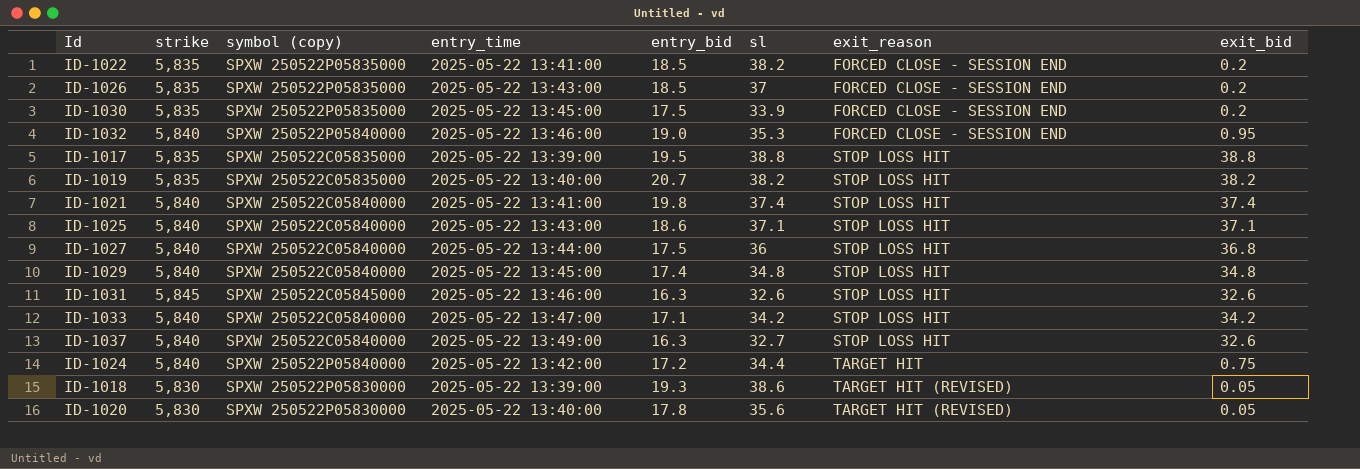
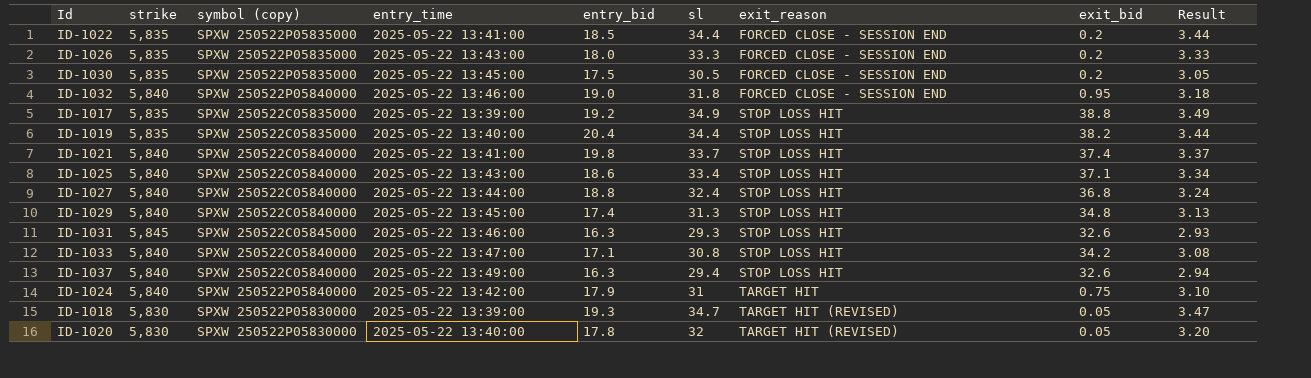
column Result | formula: none -> [sl] * 0.1
ID-1022 | sl: 38.2 -> 34.4
ID-1026 | entry_bid: 18.5 -> 18.0
ID-1026 | sl: 37 -> 33.3
ID-1030 | sl: 33.9 -> 30.5
ID-1032 | sl: 35.3 -> 31.8
ID-1017 | entry_bid: 19.5 -> 19.2
ID-1017 | sl: 38.8 -> 34.9
ID-1019 | entry_bid: 20.7 -> 20.4
ID-1019 | sl: 38.2 -> 34.4
ID-1021 | sl: 37.4 -> 33.7
ID-1025 | sl: 37.1 -> 33.4
ID-1027 | entry_bid: 17.5 -> 18.8
ID-1027 | sl: 36 -> 32.4
ID-1029 | sl: 34.8 -> 31.3
ID-1031 | sl: 32.6 -> 29.3
ID-1033 | sl: 34.2 -> 30.8
ID-1037 | sl: 32.7 -> 29.4
ID-1024 | entry_bid: 17.2 -> 17.9
ID-1024 | sl: 34.4 -> 31
ID-1018 | sl: 38.6 -> 34.7
ID-1020 | sl: 35.6 -> 32

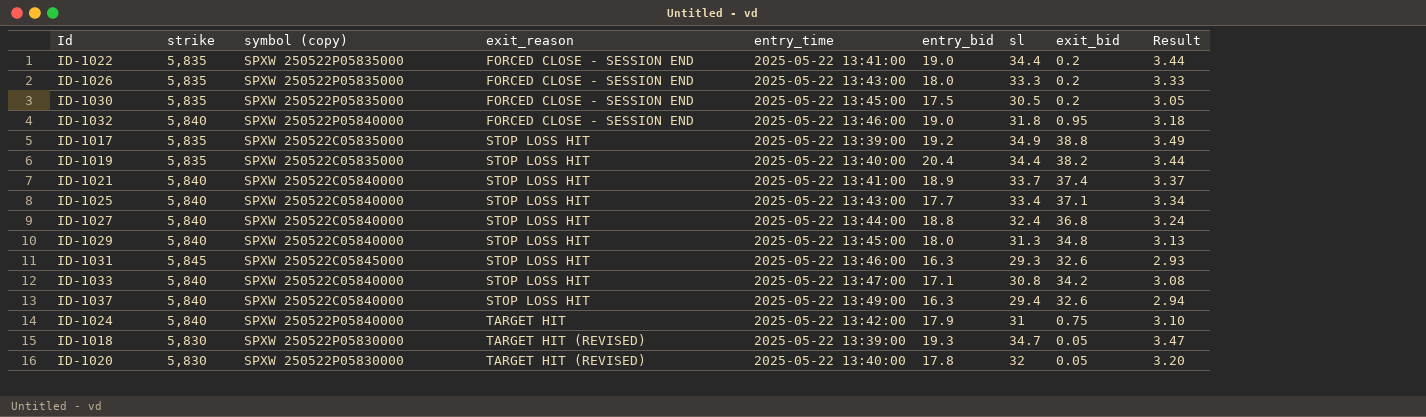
column exit_reason | position: 7 -> 4
ID-1022 | entry_bid: 18.5 -> 19.0
ID-1021 | entry_bid: 19.8 -> 18.9
ID-1025 | entry_bid: 18.6 -> 17.7
ID-1029 | entry_bid: 17.4 -> 18.0

